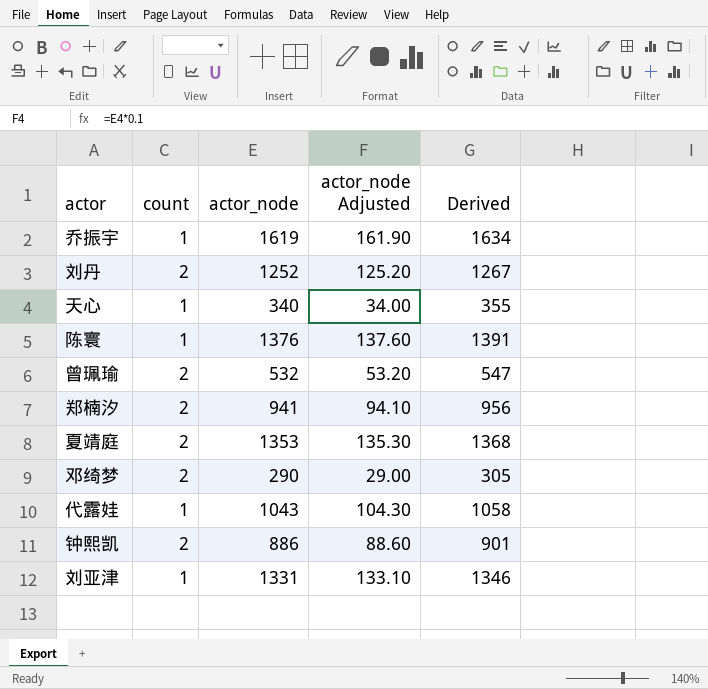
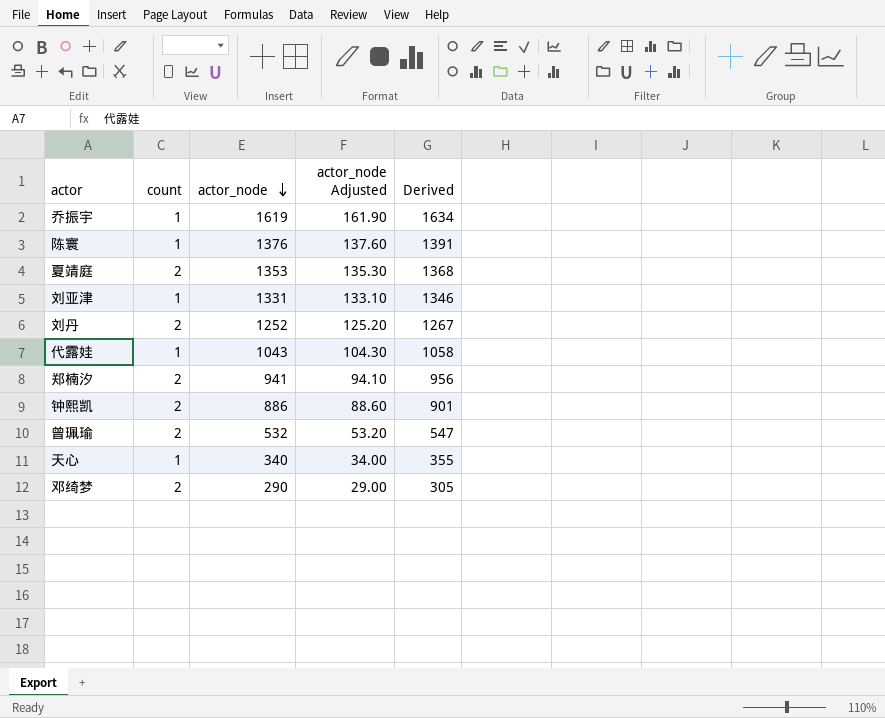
row order: none -> actor_node descending

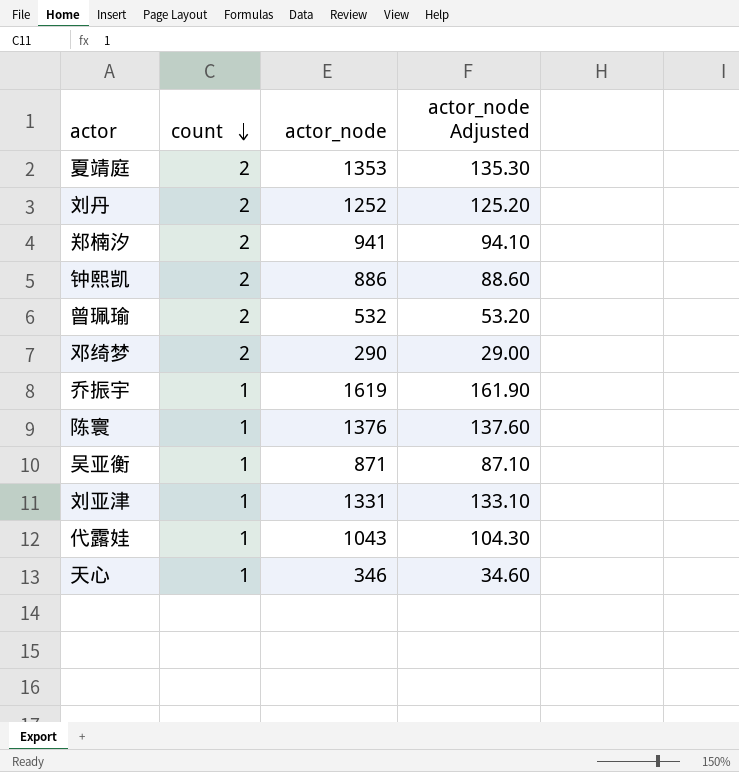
row order: actor_node descending -> count descending
column Derived | formula: [actor_node] + 15 -> none
row 吴亚衡: none -> 1 | 871 | 87.10
天心 | actor_node: 340 -> 346
天心 | actor_node Adjusted: 34.00 -> 34.60

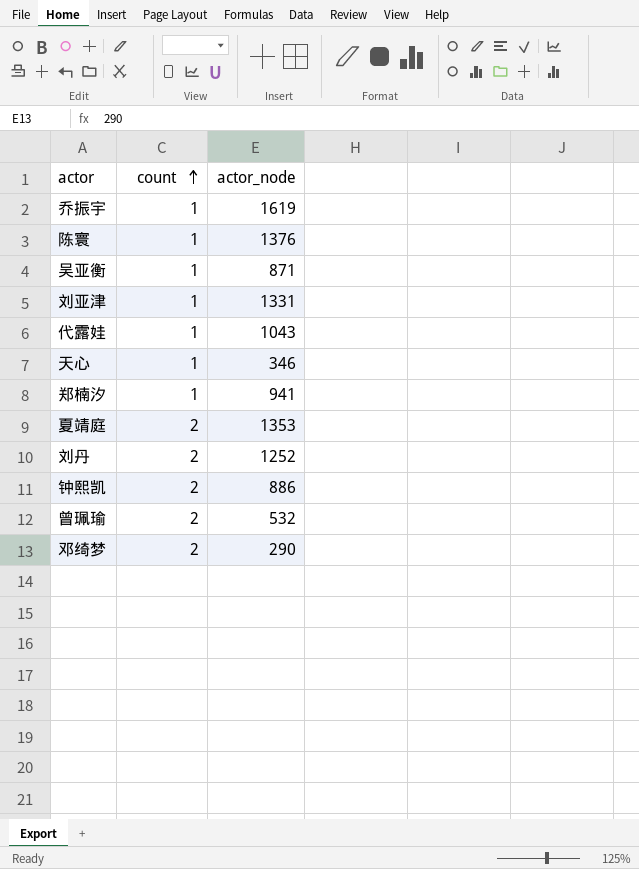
row order: count descending -> count ascending
column actor_node Adjusted | formula: [actor_node] * 0.1 -> none
郑楠汐 | count: 2 -> 1

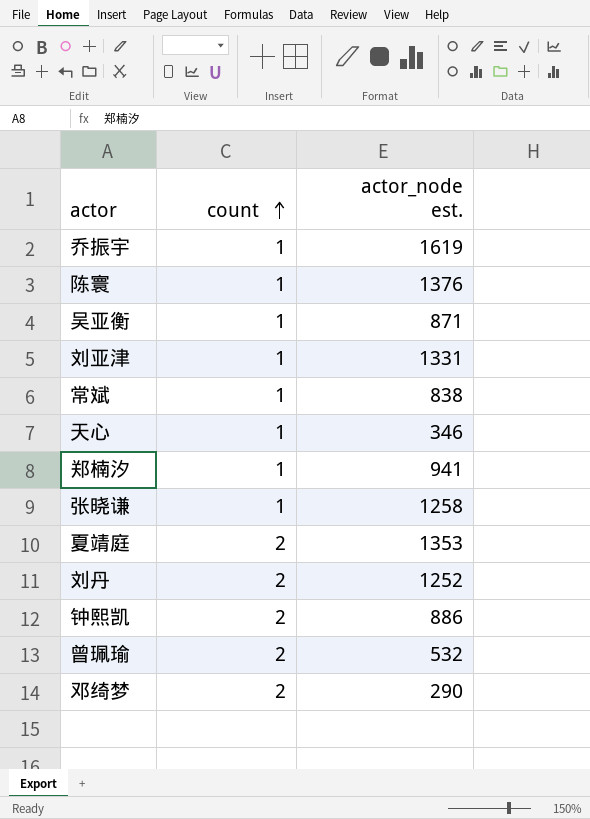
column name: actor_node -> actor_node est.
row 代露娃: 1 | 1043 -> none
row 常斌: none -> 1 | 838
row 张晓谦: none -> 1 | 1258

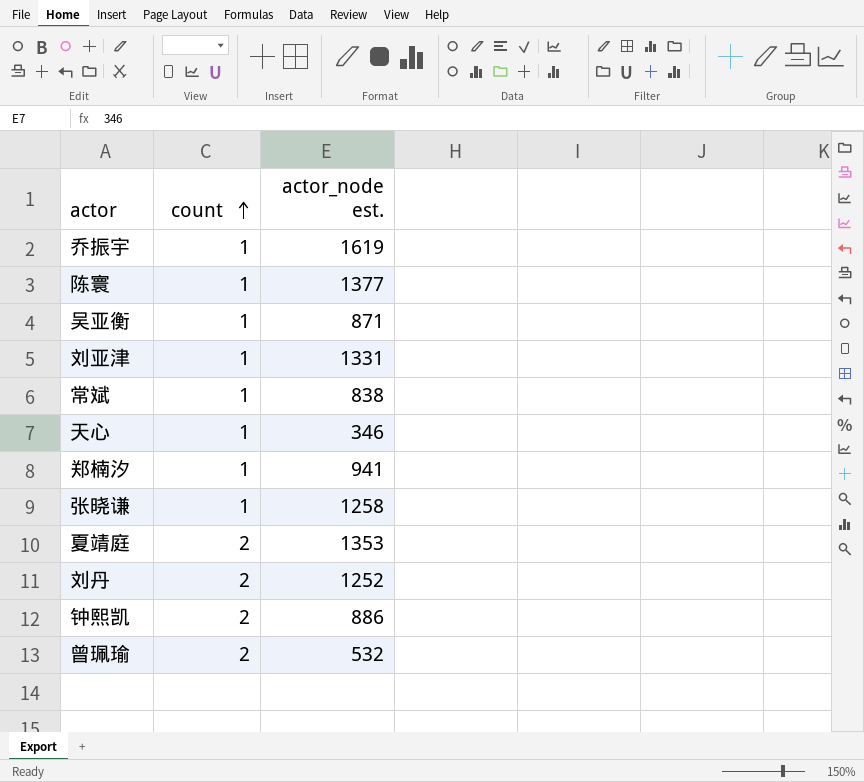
row 邓绮梦: 2 | 290 -> none
陈寰 | actor_node est.: 1376 -> 1377

